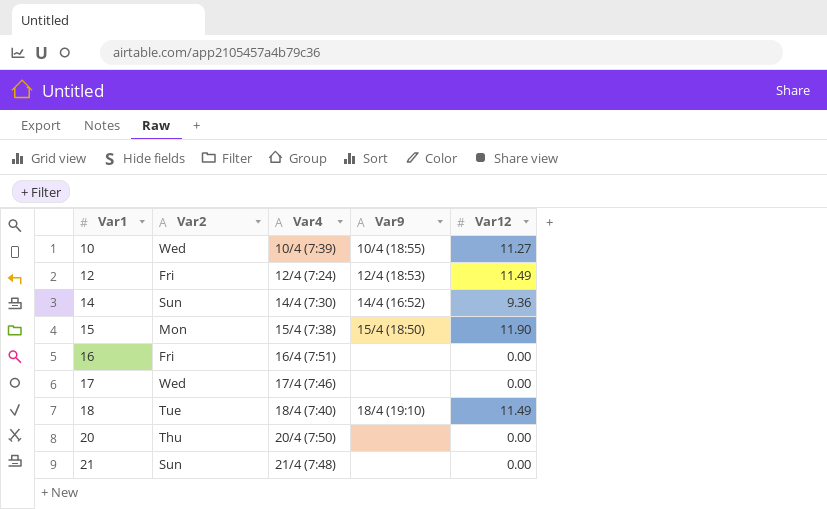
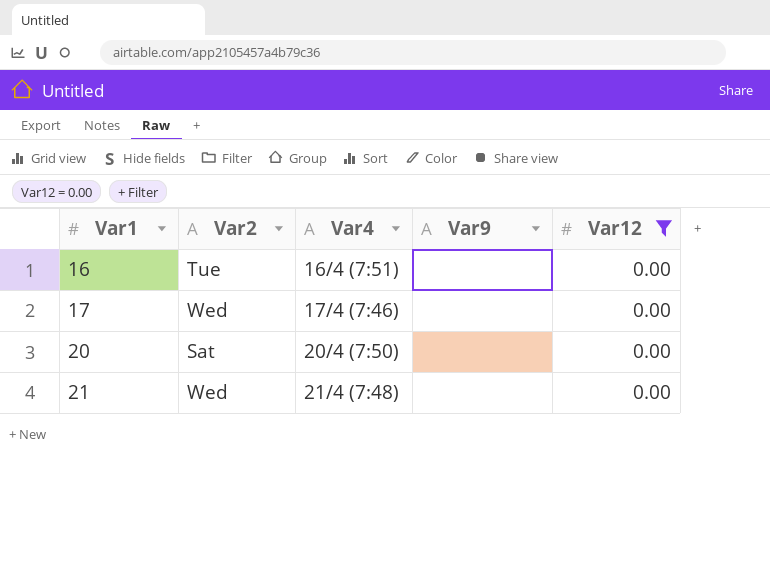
filter: none -> Var12 = 0.00
16 | Var2: Fri -> Tue
20 | Var2: Thu -> Sat
21 | Var2: Sun -> Wed

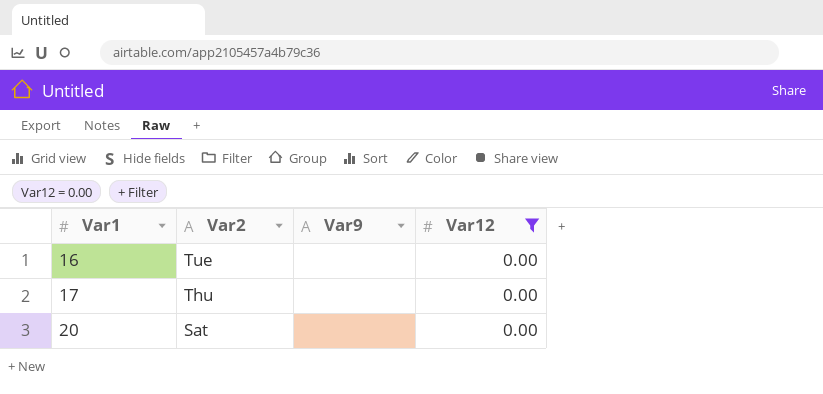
column Var4 | position: 3 -> none
row 21: Wed | 21/4 (7:48) | none | 0.00 -> none
17 | Var2: Wed -> Thu

